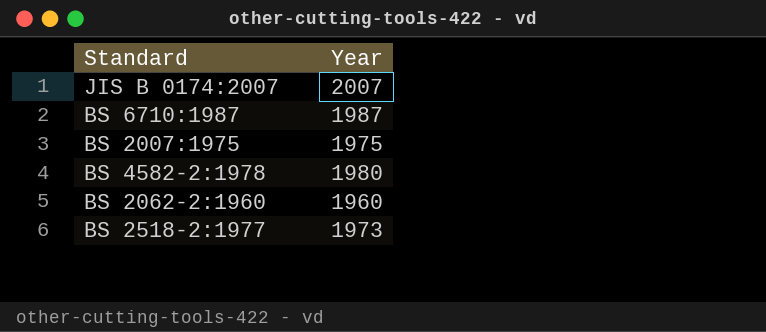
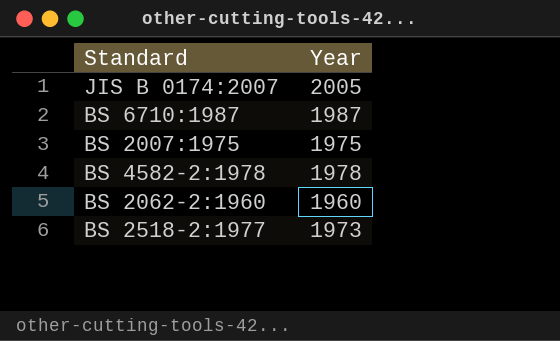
JIS B 0174:2007 | Year: 2007 -> 2005
BS 4582-2:1978 | Year: 1980 -> 1978

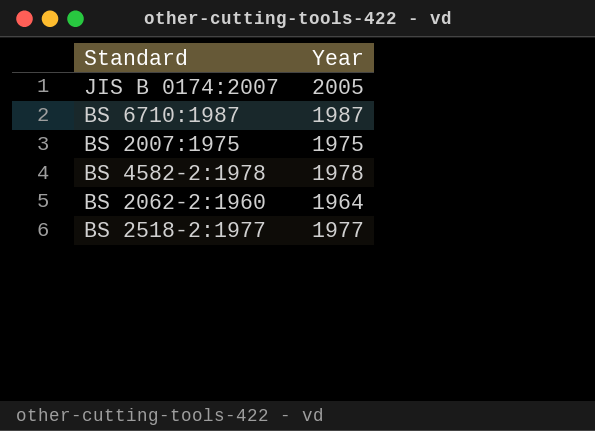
BS 2062-2:1960 | Year: 1960 -> 1964
BS 2518-2:1977 | Year: 1973 -> 1977

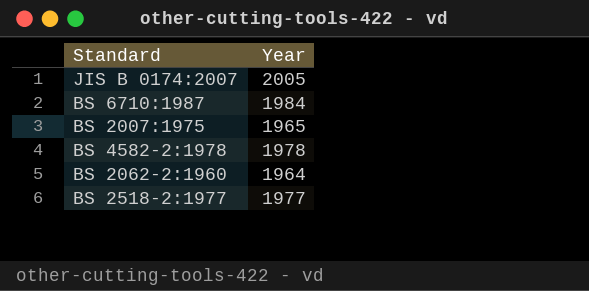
BS 6710:1987 | Year: 1987 -> 1984
BS 2007:1975 | Year: 1975 -> 1965

